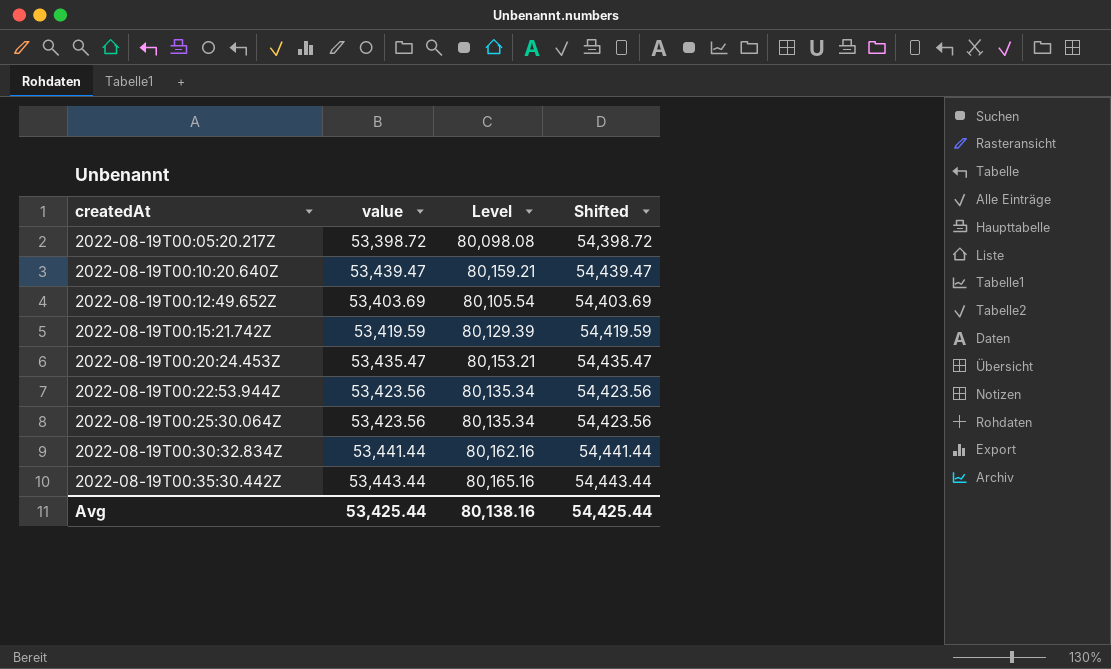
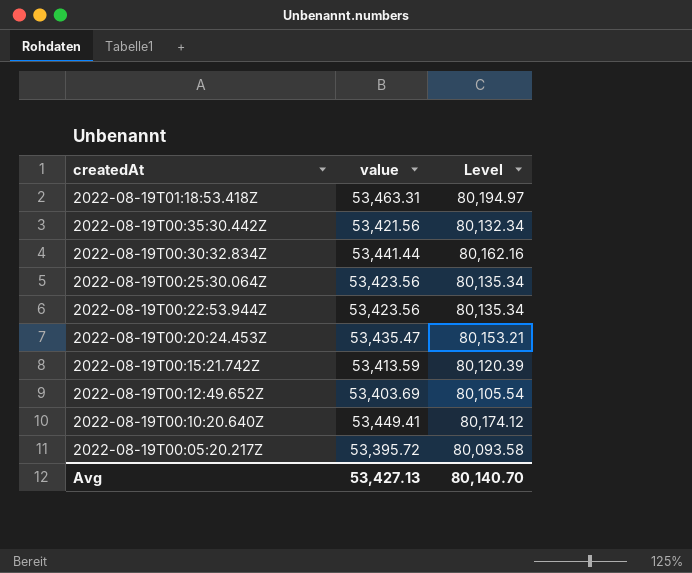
row order: createdAt ascending -> createdAt descending
column Shifted | formula: [value] + 1000 -> none
row 2022-08-19T01:18:53.418Z: none -> 53,463.31 | 80,194.97
2022-08-19T00:35:30.442Z | value: 53,443.44 -> 53,421.56
2022-08-19T00:35:30.442Z | Level: 80,165.16 -> 80,132.34
2022-08-19T00:15:21.742Z | value: 53,419.59 -> 53,413.59
2022-08-19T00:15:21.742Z | Level: 80,129.39 -> 80,120.39
2022-08-19T00:10:20.640Z | value: 53,439.47 -> 53,449.41
2022-08-19T00:10:20.640Z | Level: 80,159.21 -> 80,174.12
2022-08-19T00:05:20.217Z | value: 53,398.72 -> 53,395.72
2022-08-19T00:05:20.217Z | Level: 80,098.08 -> 80,093.58
Avg | value: 53,425.44 -> 53,427.13
Avg | Level: 80,138.16 -> 80,140.70

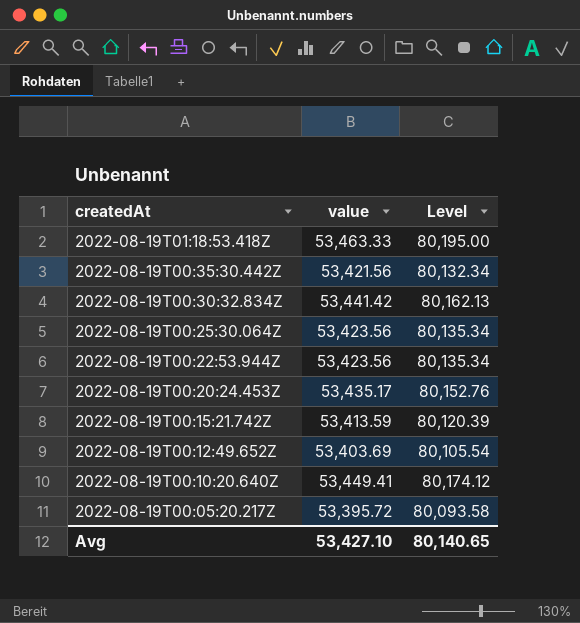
2022-08-19T01:18:53.418Z | value: 53,463.31 -> 53,463.33
2022-08-19T01:18:53.418Z | Level: 80,194.97 -> 80,195.00
2022-08-19T00:30:32.834Z | value: 53,441.44 -> 53,441.42
2022-08-19T00:30:32.834Z | Level: 80,162.16 -> 80,162.13
2022-08-19T00:20:24.453Z | value: 53,435.47 -> 53,435.17
2022-08-19T00:20:24.453Z | Level: 80,153.21 -> 80,152.76
Avg | value: 53,427.13 -> 53,427.10
Avg | Level: 80,140.70 -> 80,140.65

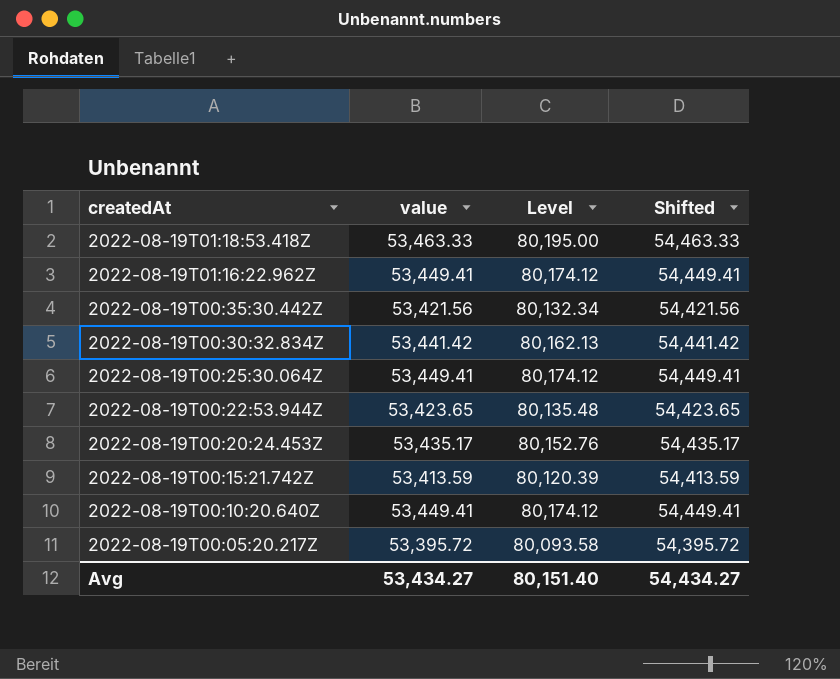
column Shifted | formula: none -> [value] + 1000
row 2022-08-19T00:12:49.652Z: 53,403.69 | 80,105.54 -> none
row 2022-08-19T01:16:22.962Z: none -> 53,449.41 | 80,174.12 | 54,449.41
2022-08-19T00:25:30.064Z | value: 53,423.56 -> 53,449.41
2022-08-19T00:25:30.064Z | Level: 80,135.34 -> 80,174.12
2022-08-19T00:22:53.944Z | value: 53,423.56 -> 53,423.65
2022-08-19T00:22:53.944Z | Level: 80,135.34 -> 80,135.48
Avg | value: 53,427.10 -> 53,434.27
Avg | Level: 80,140.65 -> 80,151.40

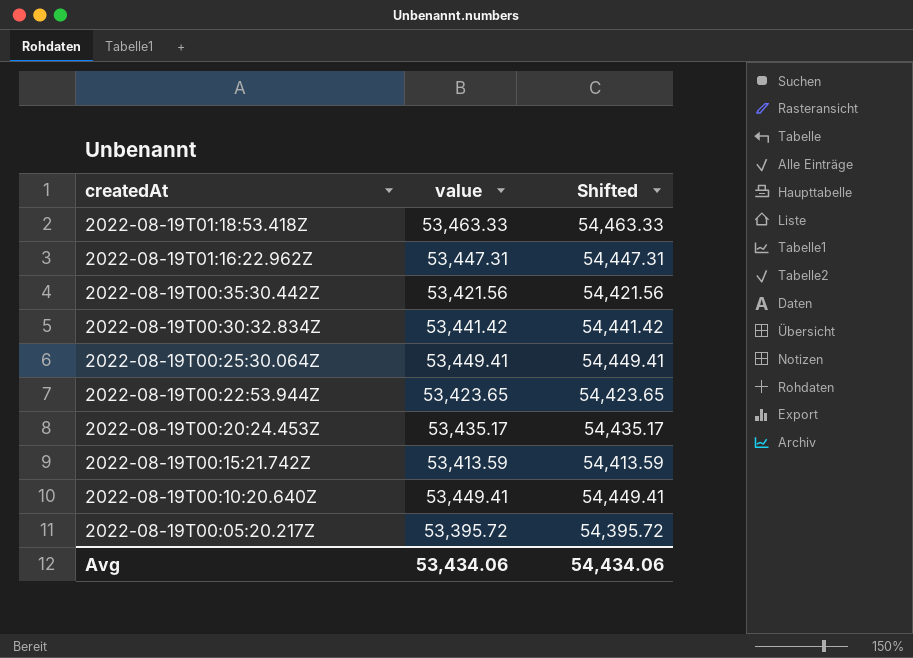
column Level | formula: [value] * 1.5 -> none
2022-08-19T01:16:22.962Z | value: 53,449.41 -> 53,447.31
2022-08-19T01:16:22.962Z | Shifted: 54,449.41 -> 54,447.31
Avg | value: 53,434.27 -> 53,434.06
Avg | Shifted: 54,434.27 -> 54,434.06

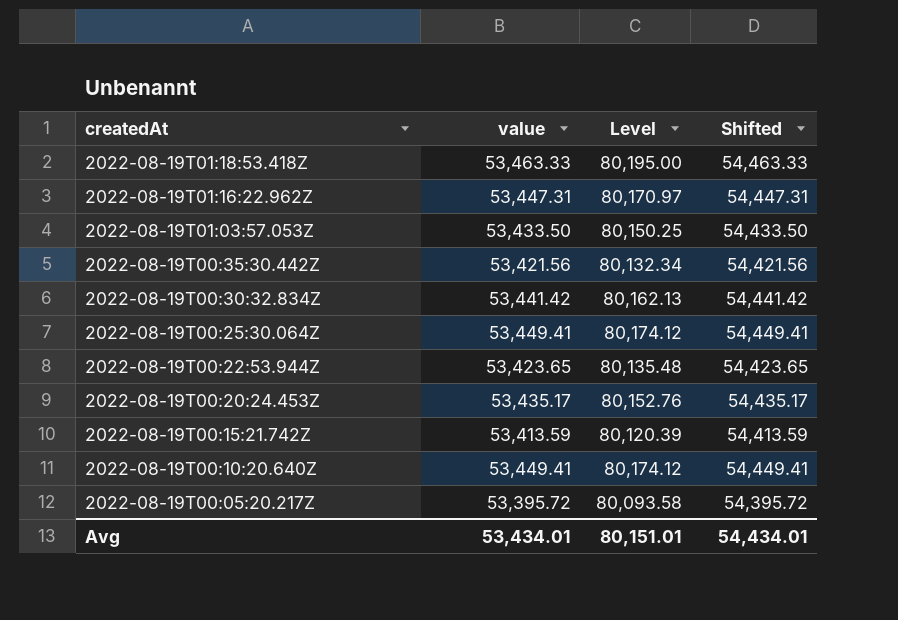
column Level | formula: none -> [value] * 1.5
row 2022-08-19T01:03:57.053Z: none -> 53,433.50 | 80,150.25 | 54,433.50
Avg | value: 53,434.06 -> 53,434.01
Avg | Shifted: 54,434.06 -> 54,434.01

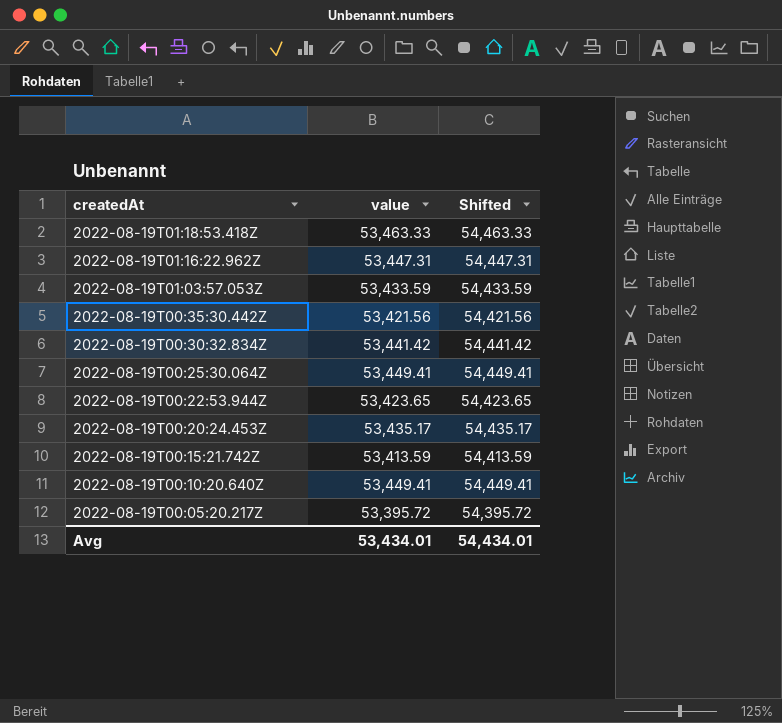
column Level | formula: [value] * 1.5 -> none
2022-08-19T01:03:57.053Z | value: 53,433.50 -> 53,433.59
2022-08-19T01:03:57.053Z | Shifted: 54,433.50 -> 54,433.59

